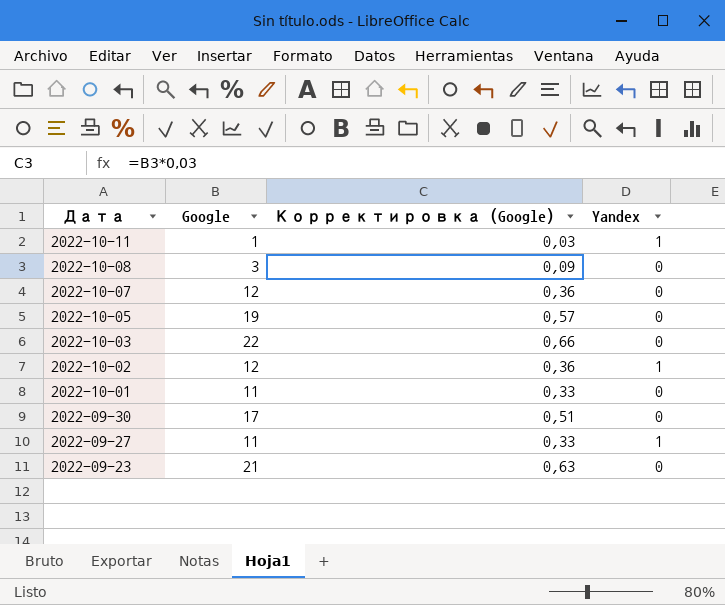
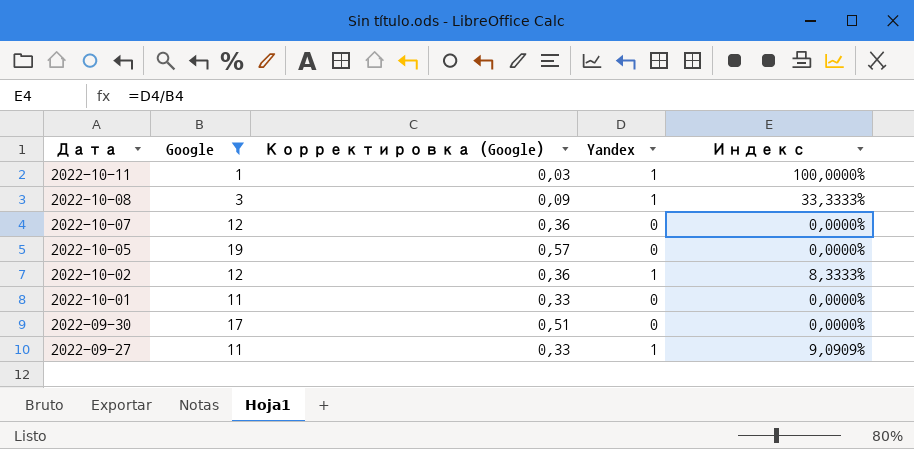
filter: none -> Google <= 19
column Индекс | formula: none -> [Yandex] / [Google]
2022-10-08 | Yandex: 0 -> 1

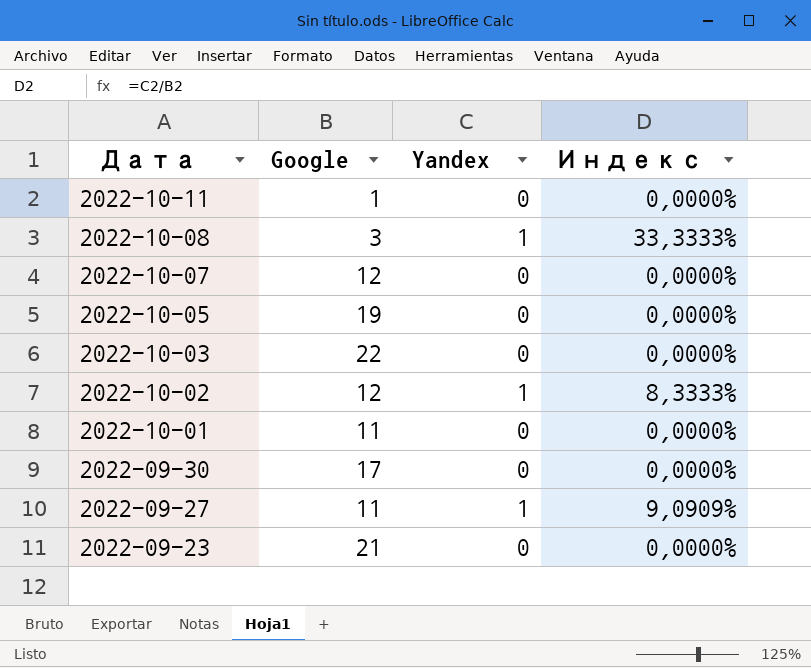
filter: Google <= 19 -> none
column Корректировка (Google) | formula: [Google] * 0,03 -> none
2022-10-11 | Yandex: 1 -> 0
2022-10-11 | Индекс: 100,0000% -> 0,0000%

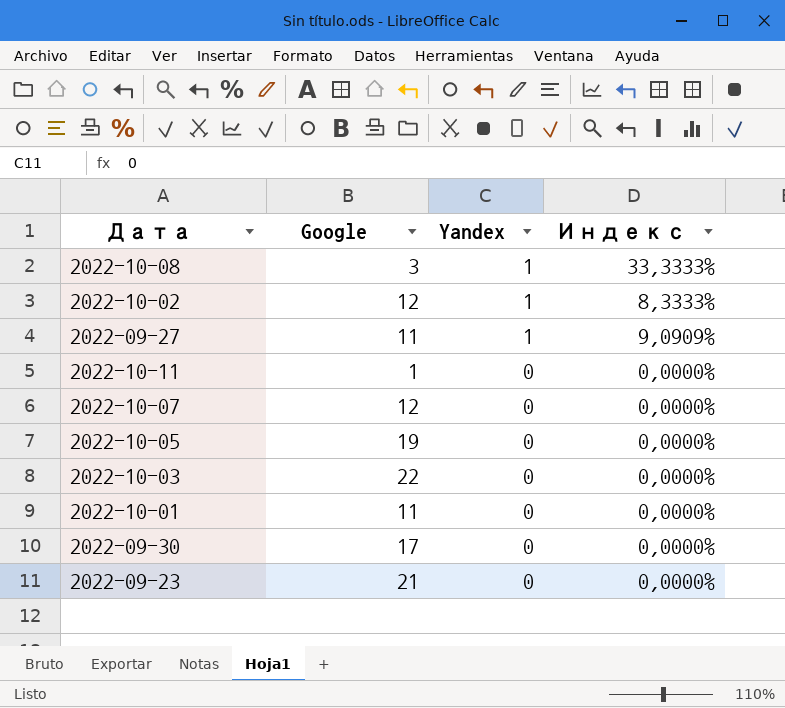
row order: Дата descending -> Yandex descending

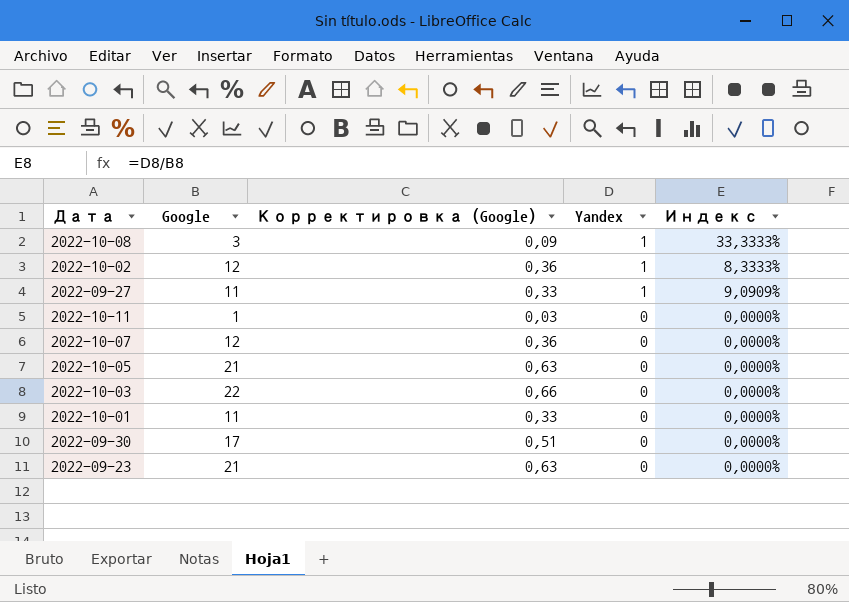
column Корректировка (Google) | formula: none -> [Google] * 0,03
2022-10-05 | Google: 19 -> 21

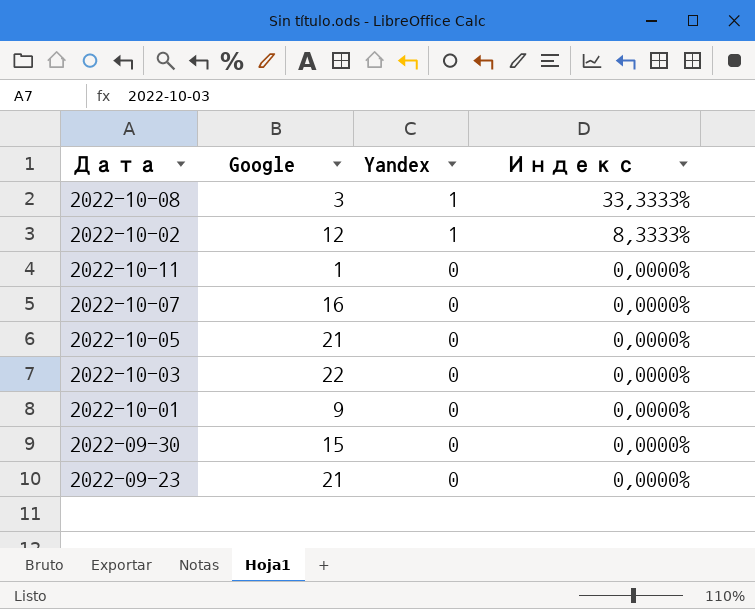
column Корректировка (Google) | formula: [Google] * 0,03 -> none
row 2022-09-27: 11 | 0,33 | 1 | 9,0909% -> none
2022-10-07 | Google: 12 -> 16
2022-10-01 | Google: 11 -> 9
2022-09-30 | Google: 17 -> 15

